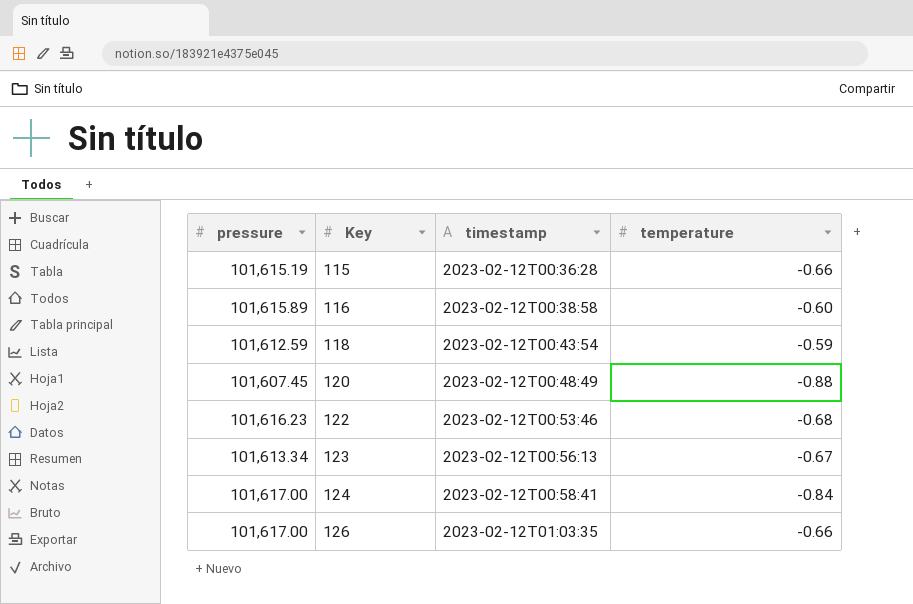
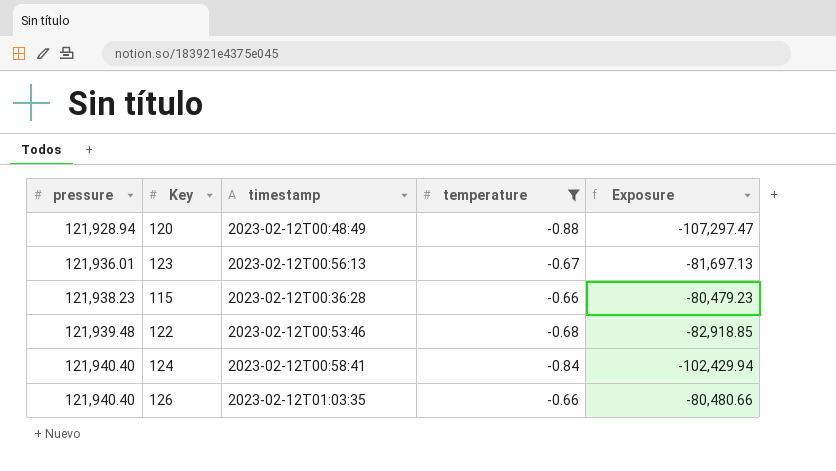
filter: none -> temperature <= -0.66
row order: Key ascending -> pressure ascending
column Exposure | formula: none -> [pressure] * [temperature]
120 | pressure: 101,607.45 -> 121,928.94
123 | pressure: 101,613.34 -> 121,936.01
115 | pressure: 101,615.19 -> 121,938.23
122 | pressure: 101,616.23 -> 121,939.48
124 | pressure: 101,617.00 -> 121,940.40
126 | pressure: 101,617.00 -> 121,940.40

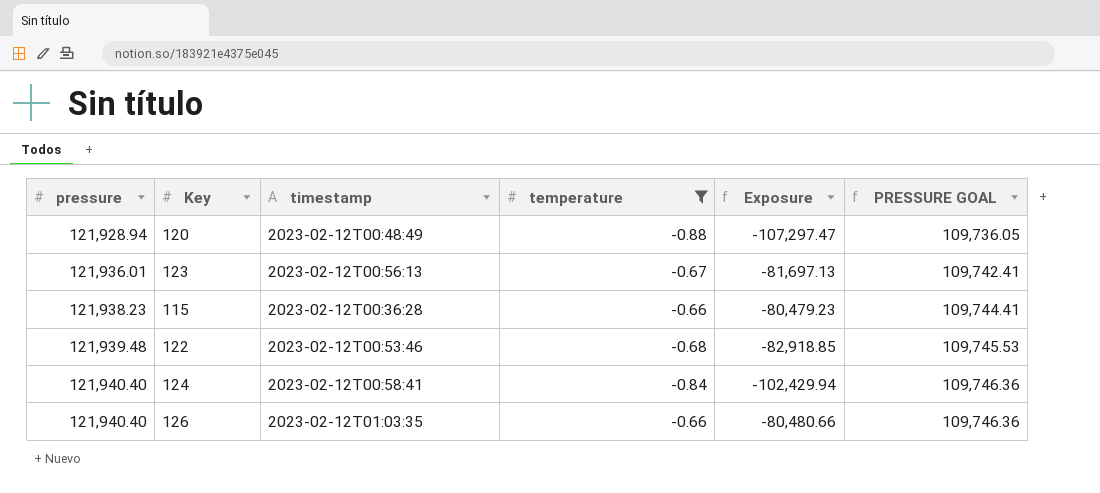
column PRESSURE GOAL | formula: none -> [pressure] * 0.9

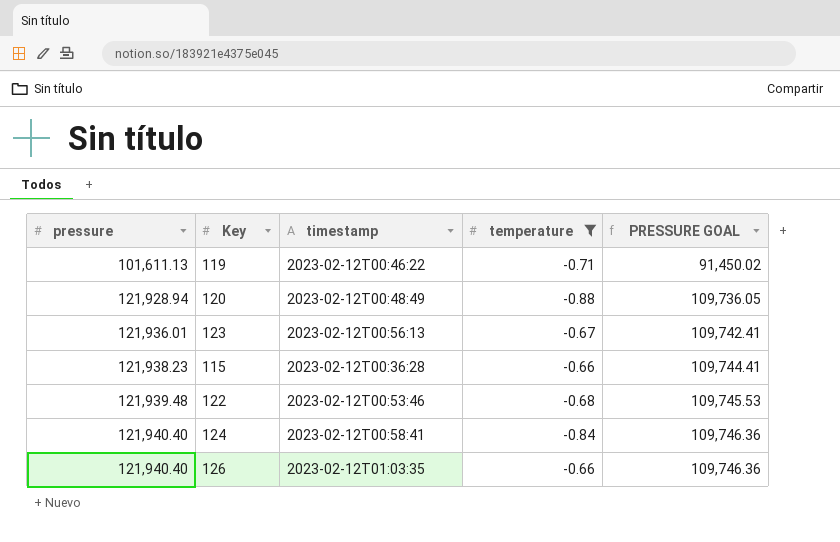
column Exposure | formula: [pressure] * [temperature] -> none
row 119: none -> 101,611.13 | 2023-02-12T00:46:22 | -0.71 | 91,450.02

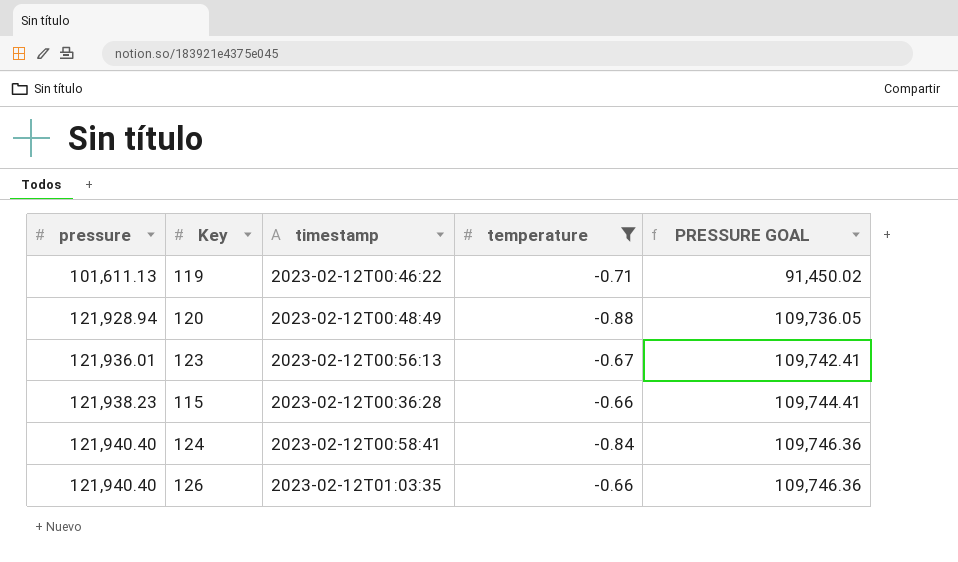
row 122: 121,939.48 | 2023-02-12T00:53:46 | -0.68 | 109,745.53 -> none

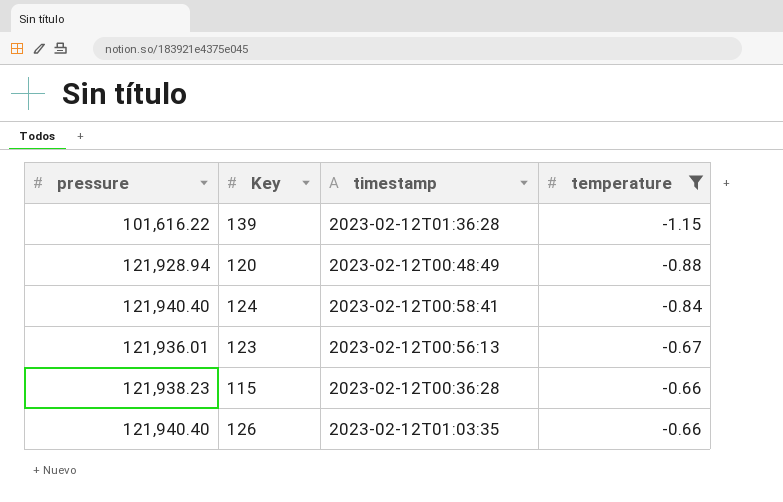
row order: pressure ascending -> temperature ascending
column PRESSURE GOAL | formula: [pressure] * 0.9 -> none
row 119: 101,611.13 | 2023-02-12T00:46:22 | -0.71 | 91,450.02 -> none
row 139: none -> 101,616.22 | 2023-02-12T01:36:28 | -1.15

